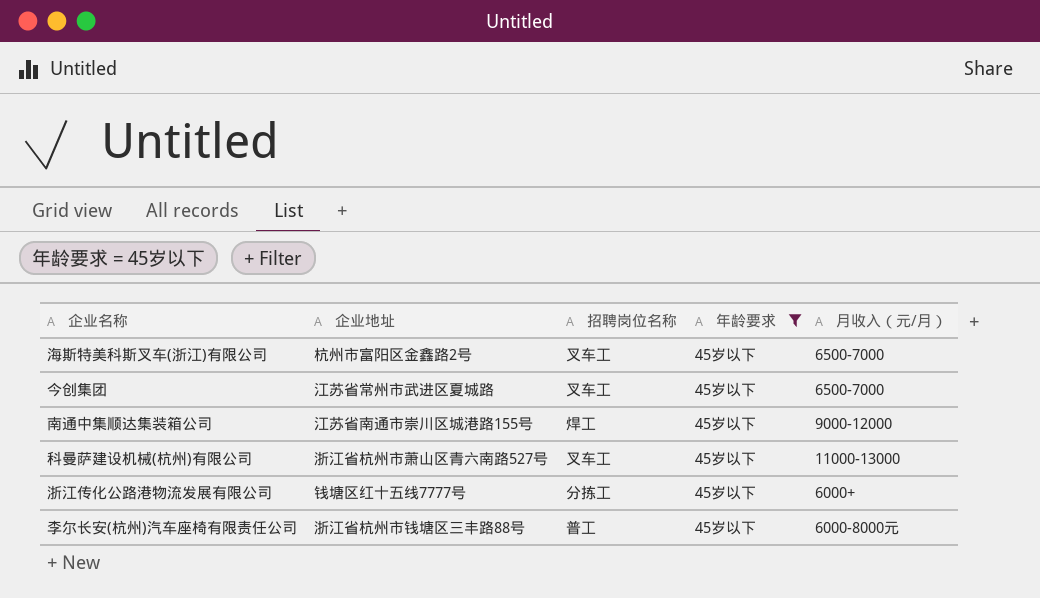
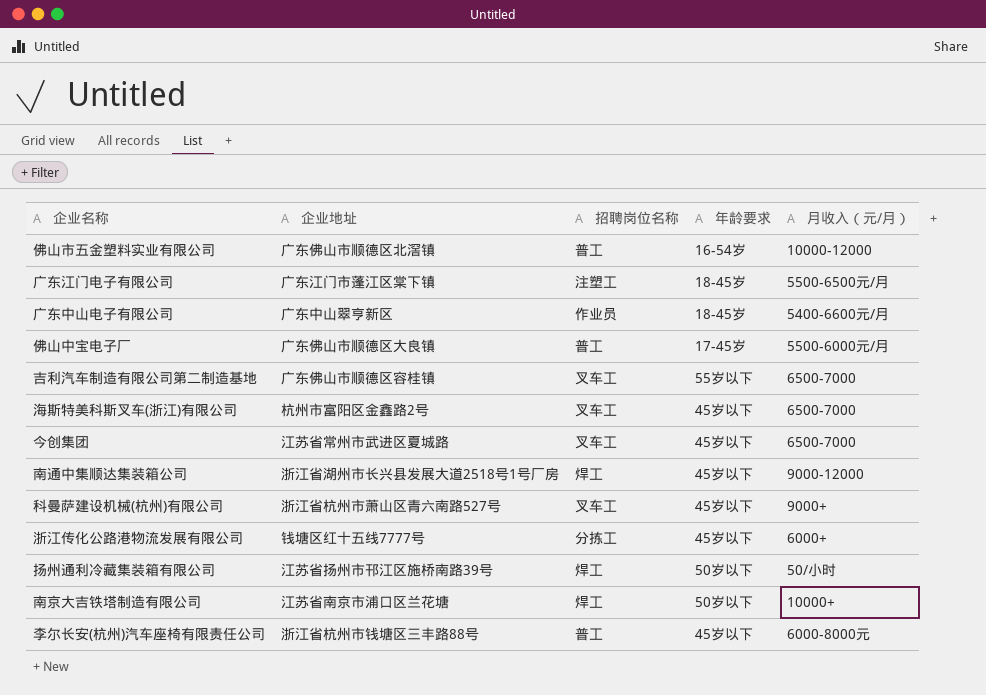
filter: 年龄要求 = 45岁以下 -> none
南通中集顺达集装箱公司 | 企业地址: 江苏省南通市崇川区城港路155号 -> 浙江省湖州市长兴县发展大道2518号1号厂房
科曼萨建设机械(杭州)有限公司 | 月收入（元/月）: 11000-13000 -> 9000+

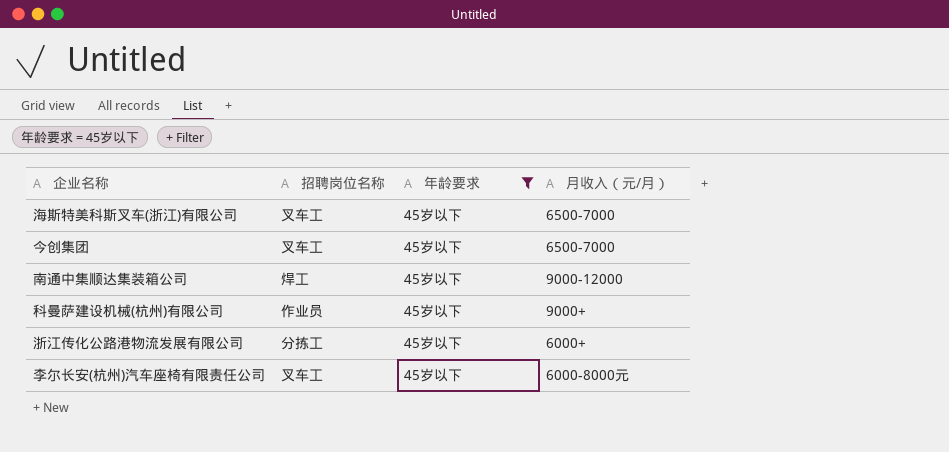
filter: none -> 年龄要求 = 45岁以下
column 企业地址 | position: 2 -> none
科曼萨建设机械(杭州)有限公司 | 招聘岗位名称: 叉车工 -> 作业员
李尔长安(杭州)汽车座椅有限责任公司 | 招聘岗位名称: 普工 -> 叉车工

